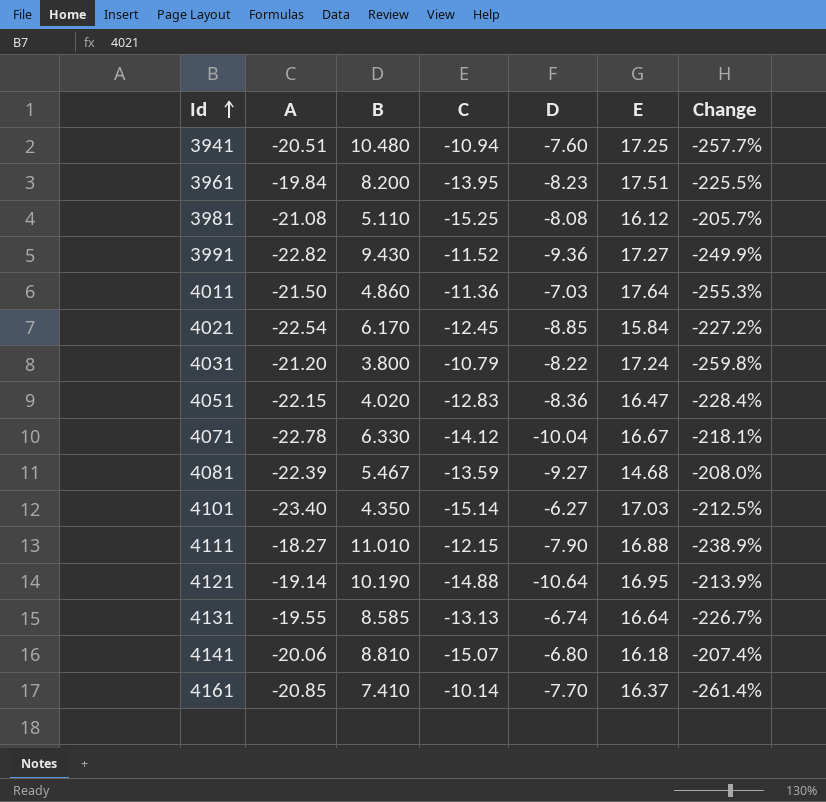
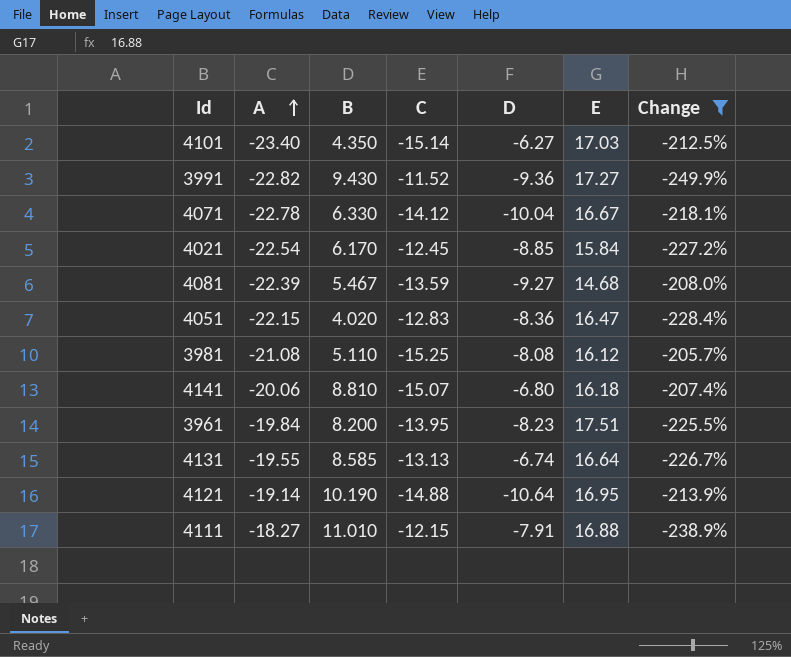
filter: none -> Change >= -249.9%
row order: Id ascending -> A ascending
4111 | D: -7.90 -> -7.91

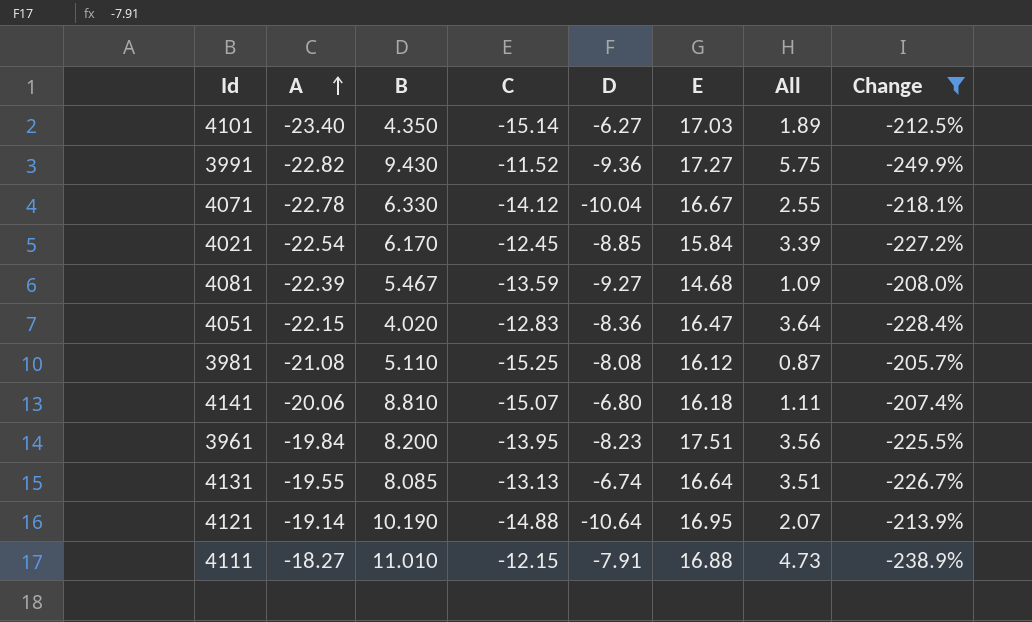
column All | formula: none -> [C] + [E]
4131 | B: 8.585 -> 8.085

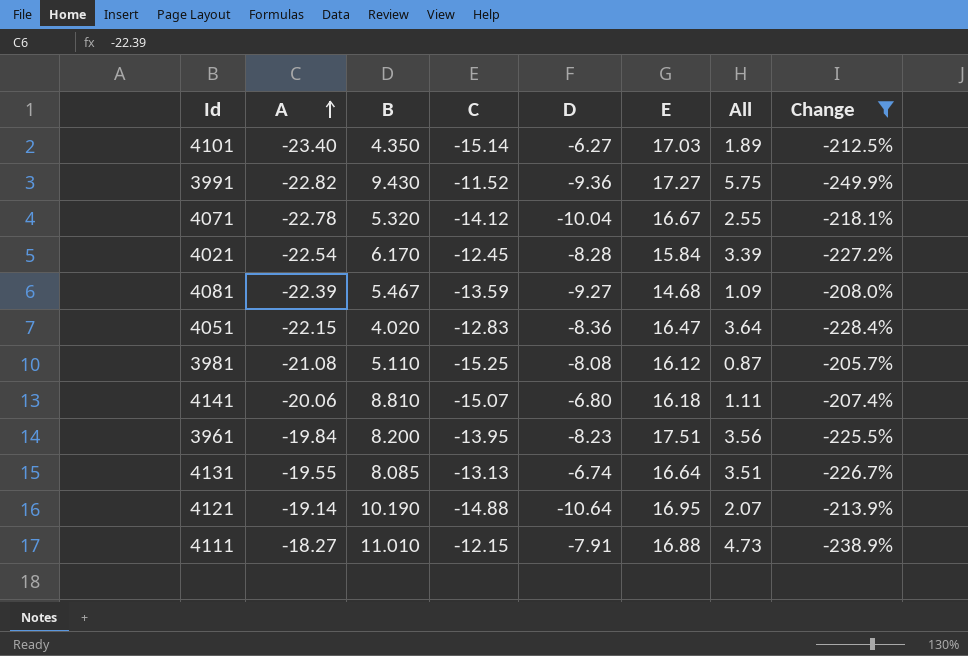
4071 | B: 6.330 -> 5.320
4021 | D: -8.85 -> -8.28

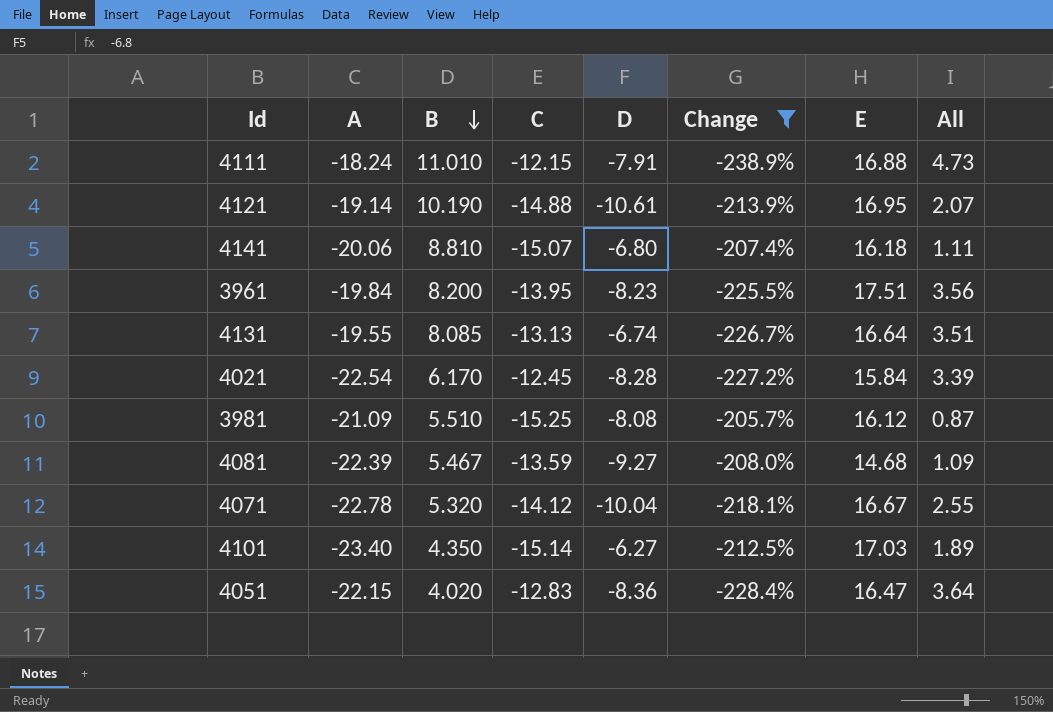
row order: A ascending -> B descending
column Change | position: 8 -> 6
row 3991: -22.82 | 9.430 | -11.52 | -9.36 | 17.27 | 5.75 | -249.9% -> none
4111 | A: -18.27 -> -18.24
4121 | D: -10.64 -> -10.61
3981 | A: -21.08 -> -21.09
3981 | B: 5.110 -> 5.510

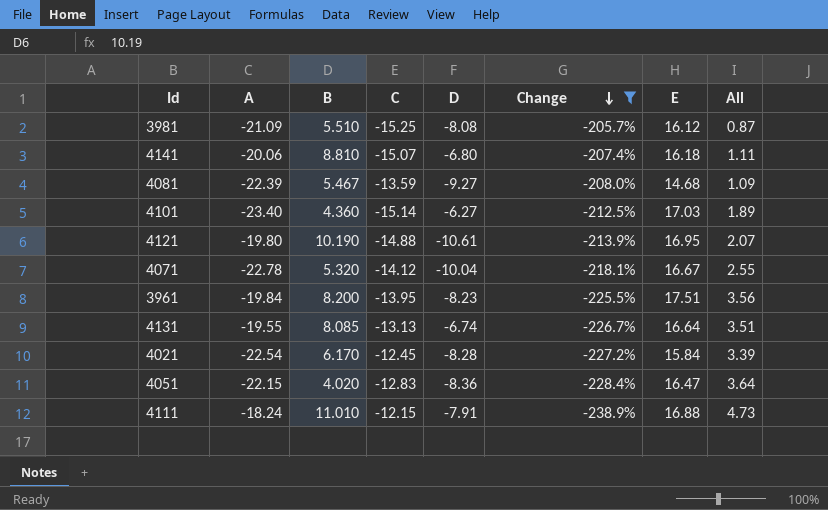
row order: B descending -> Change descending
4101 | B: 4.350 -> 4.360
4121 | A: -19.14 -> -19.80

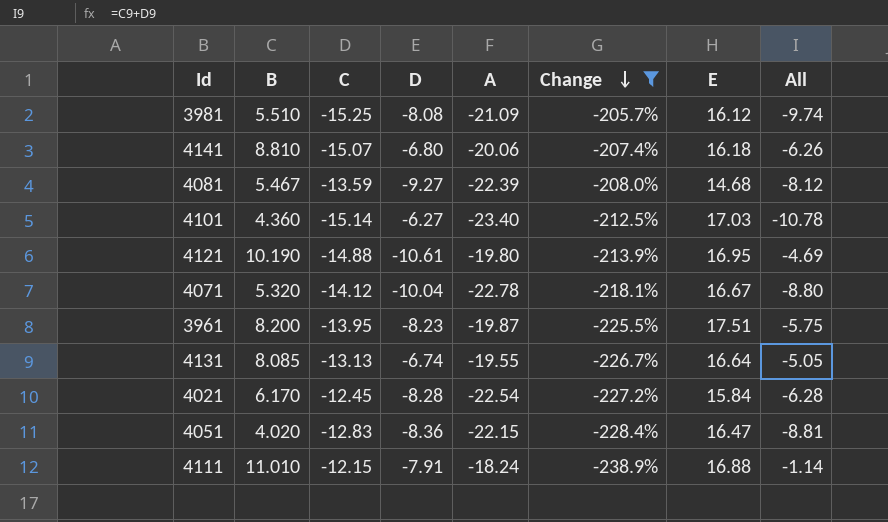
column A | position: 2 -> 5
column All | formula: [C] + [E] -> [B] + [C]
3961 | A: -19.84 -> -19.87

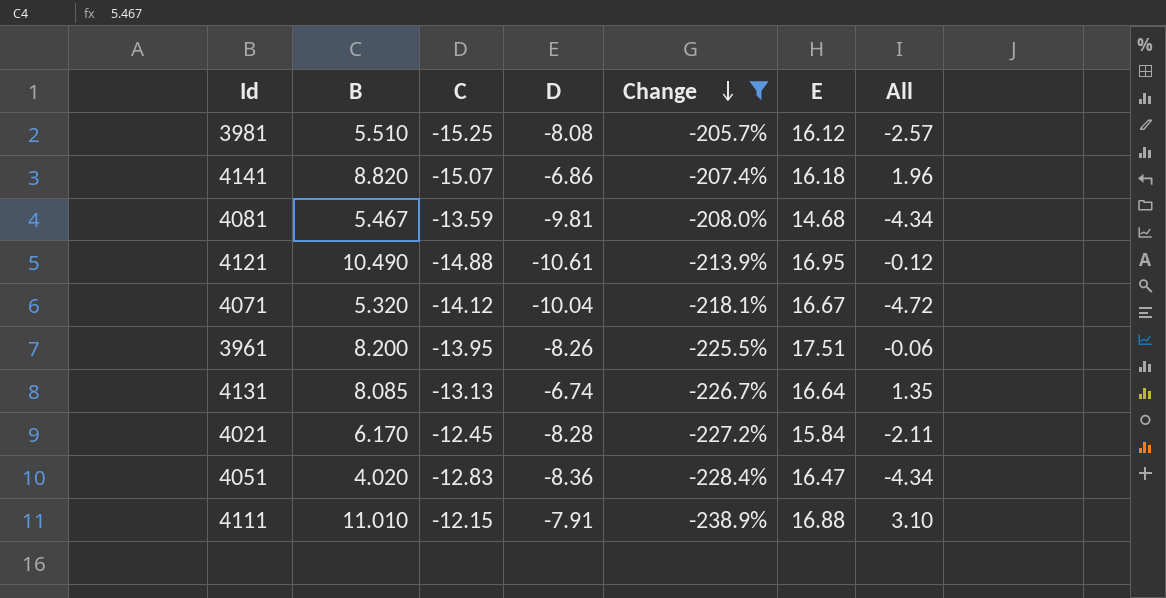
column A | position: 5 -> none
column All | formula: [B] + [C] -> [B] + [D]
row 4101: 4.360 | -15.14 | -6.27 | -23.40 | -212.5% | 17.03 | -10.78 -> none
4141 | B: 8.810 -> 8.820
4141 | D: -6.80 -> -6.86
4081 | D: -9.27 -> -9.81
4121 | B: 10.190 -> 10.490
3961 | D: -8.23 -> -8.26

